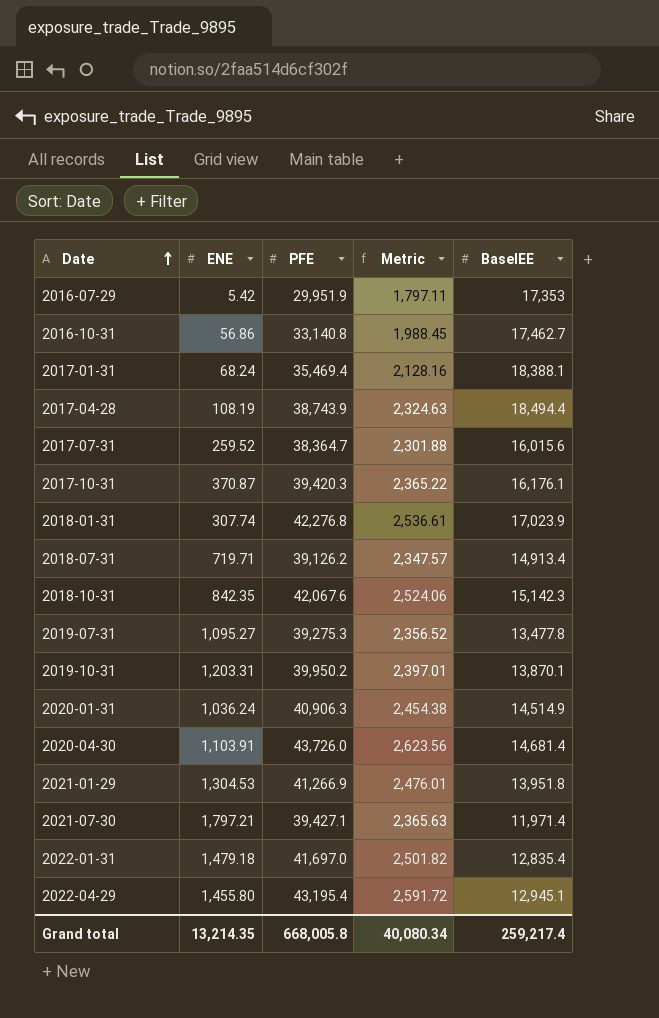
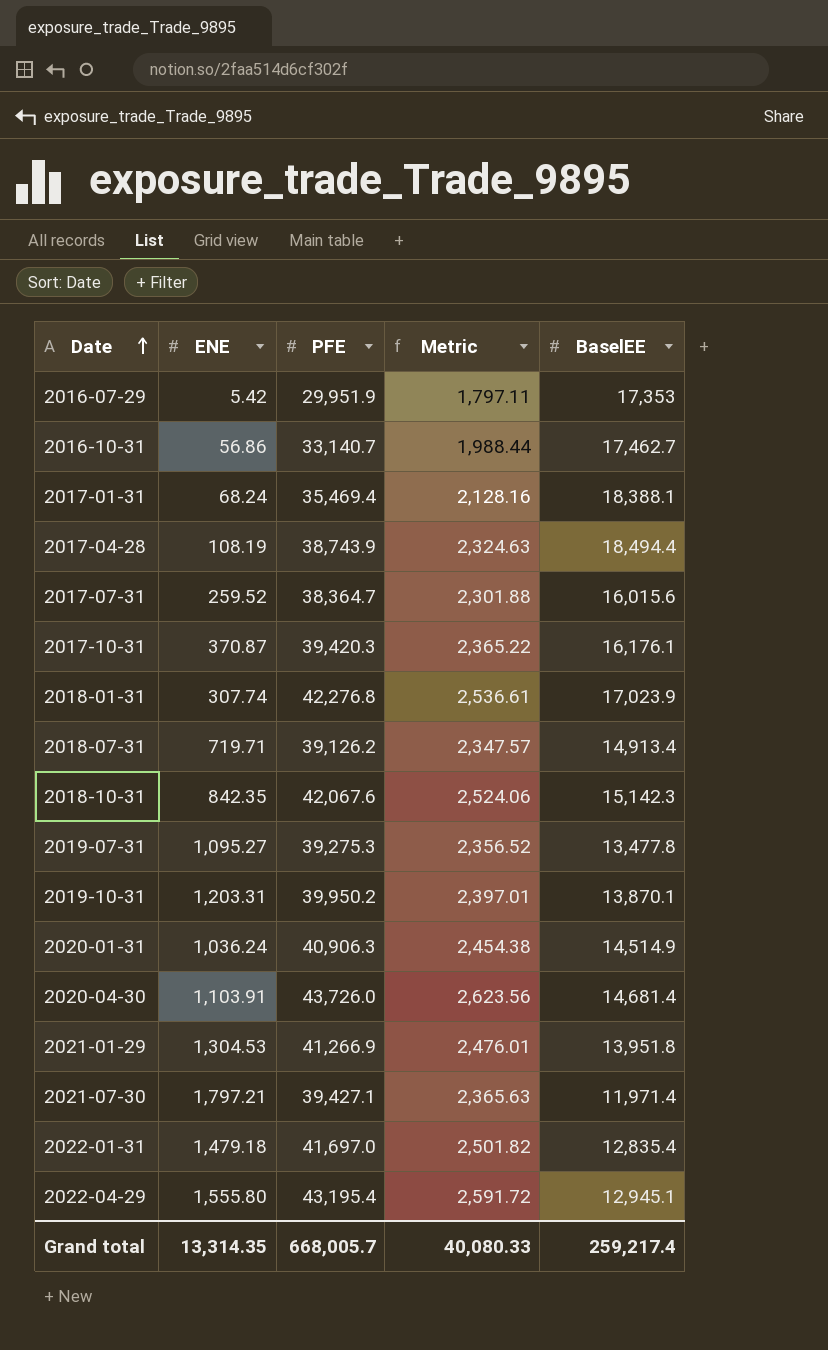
2016-10-31 | PFE: 33,140.8 -> 33,140.7
2016-10-31 | Metric: 1,988.45 -> 1,988.44
2022-04-29 | ENE: 1,455.80 -> 1,555.80
Grand total | ENE: 13,214.35 -> 13,314.35
Grand total | PFE: 668,005.8 -> 668,005.7
Grand total | Metric: 40,080.34 -> 40,080.33

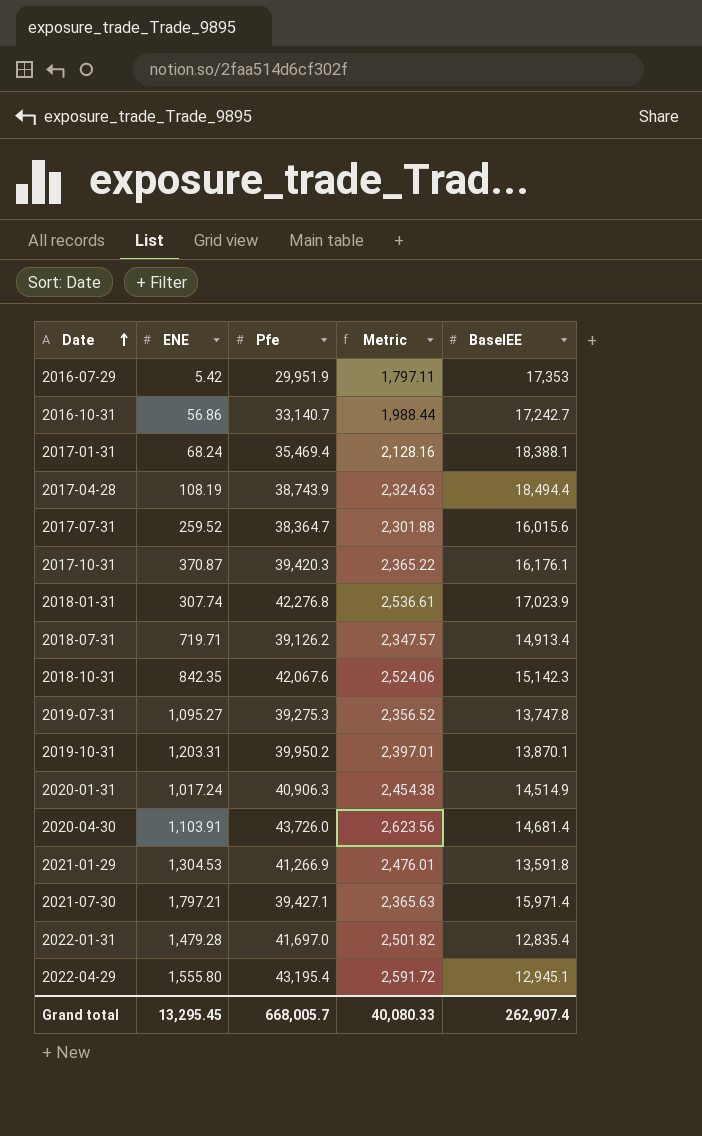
column name: PFE -> Pfe
2016-10-31 | BaselEE: 17,462.7 -> 17,242.7
2019-07-31 | BaselEE: 13,477.8 -> 13,747.8
2020-01-31 | ENE: 1,036.24 -> 1,017.24
2021-01-29 | BaselEE: 13,951.8 -> 13,591.8
2021-07-30 | BaselEE: 11,971.4 -> 15,971.4
2022-01-31 | ENE: 1,479.18 -> 1,479.28
Grand total | ENE: 13,314.35 -> 13,295.45
Grand total | BaselEE: 259,217.4 -> 262,907.4

